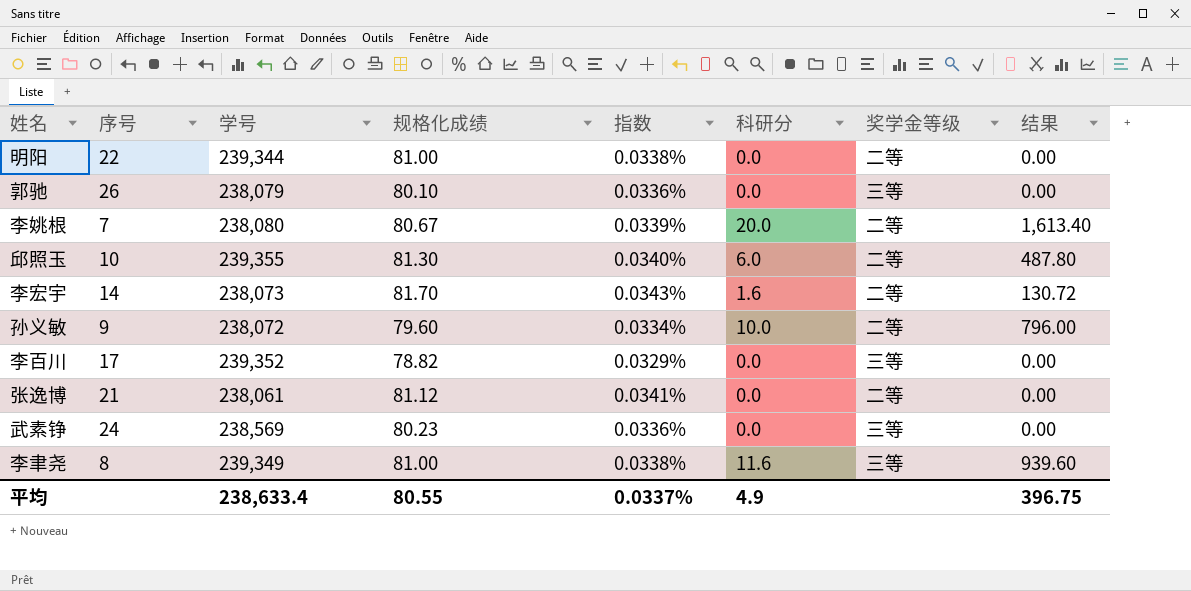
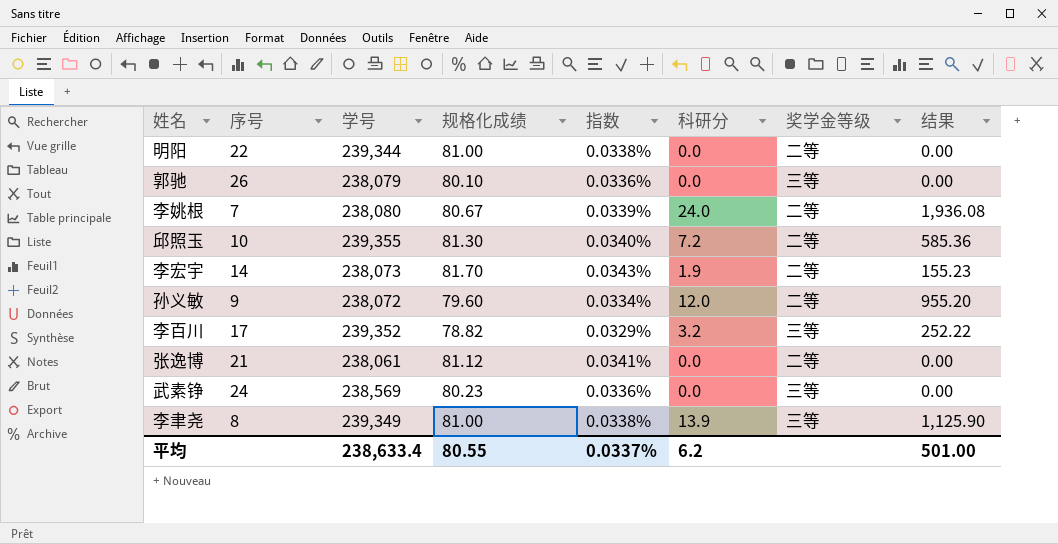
李姚根 | 科研分: 20.0 -> 24.0
李姚根 | 结果: 1,613.40 -> 1,936.08
邱照玉 | 科研分: 6.0 -> 7.2
邱照玉 | 结果: 487.80 -> 585.36
李宏宇 | 科研分: 1.6 -> 1.9
李宏宇 | 结果: 130.72 -> 155.23
孙义敏 | 科研分: 10.0 -> 12.0
孙义敏 | 结果: 796.00 -> 955.20
李百川 | 科研分: 0.0 -> 3.2
李百川 | 结果: 0.00 -> 252.22
李聿尧 | 科研分: 11.6 -> 13.9
李聿尧 | 结果: 939.60 -> 1,125.90
平均 | 科研分: 4.9 -> 6.2
平均 | 结果: 396.75 -> 501.00

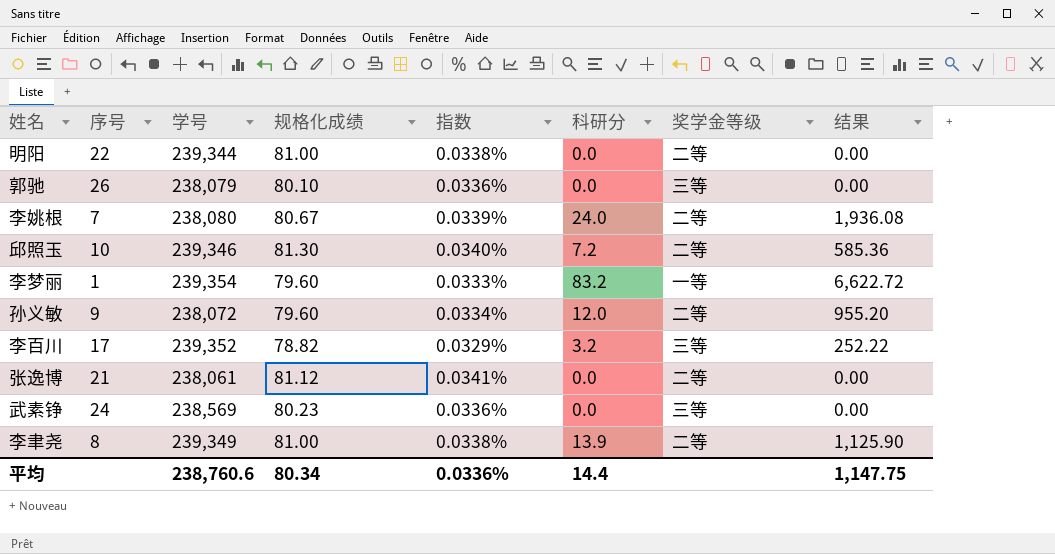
row 李宏宇: 14 | 238,073 | 81.70 | 0.0343% | 1.9 | 二等 | 155.23 -> none
邱照玉 | 学号: 239,355 -> 239,346
row 李梦丽: none -> 1 | 239,354 | 79.60 | 0.0333% | 83.2 | 一等 | 6,622.72
李聿尧 | 奖学金等级: 三等 -> 二等
平均 | 学号: 238,633.4 -> 238,760.6
平均 | 规格化成绩: 80.55 -> 80.34
平均 | 指数: 0.0337% -> 0.0336%
平均 | 科研分: 6.2 -> 14.4
平均 | 结果: 501.00 -> 1,147.75

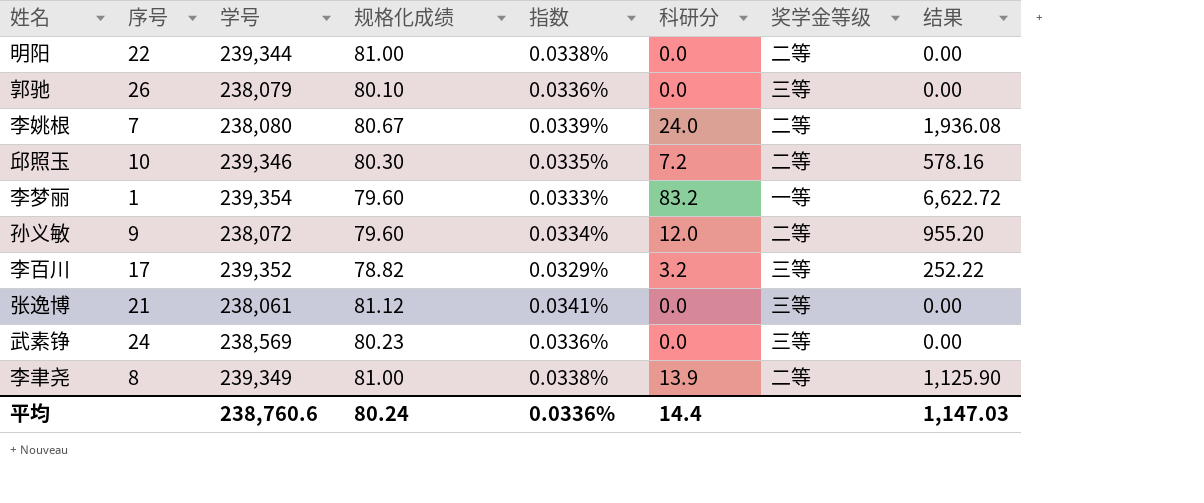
邱照玉 | 规格化成绩: 81.30 -> 80.30
邱照玉 | 指数: 0.0340% -> 0.0335%
邱照玉 | 结果: 585.36 -> 578.16
张逸博 | 奖学金等级: 二等 -> 三等
平均 | 规格化成绩: 80.34 -> 80.24
平均 | 结果: 1,147.75 -> 1,147.03

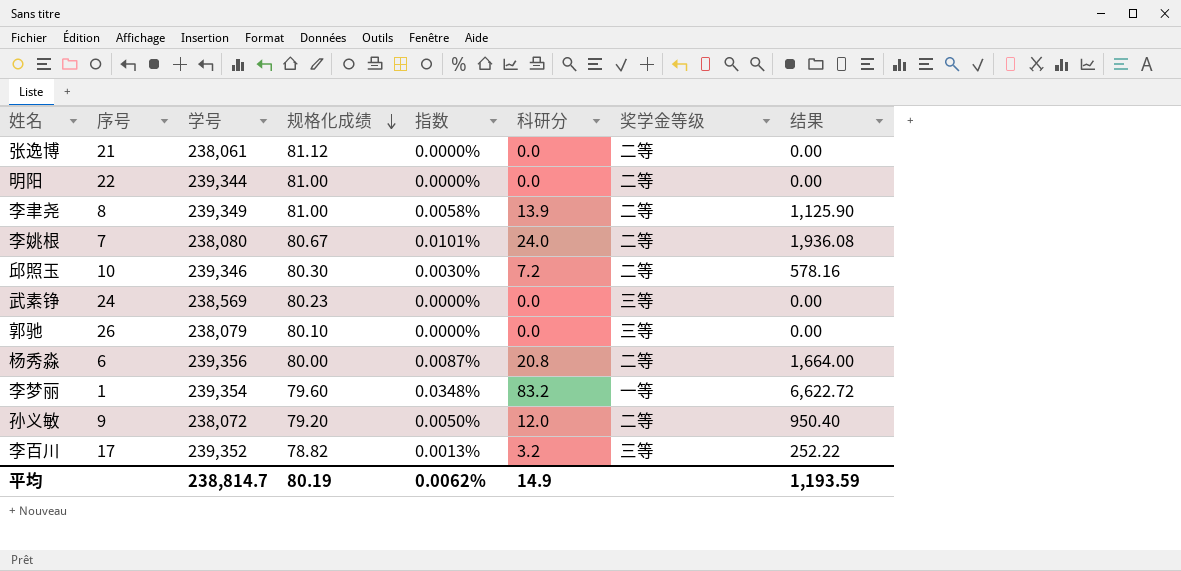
row order: none -> 规格化成绩 descending
column 指数 | formula: [规格化成绩] / [学号] -> [科研分] / [学号]
张逸博 | 奖学金等级: 三等 -> 二等
row 杨秀淼: none -> 6 | 239,356 | 80.00 | 0.0087% | 20.8 | 二等 | 1,664.00
孙义敏 | 规格化成绩: 79.60 -> 79.20
孙义敏 | 结果: 955.20 -> 950.40
平均 | 学号: 238,760.6 -> 238,814.7
平均 | 规格化成绩: 80.24 -> 80.19
平均 | 指数: 0.0336% -> 0.0062%
平均 | 科研分: 14.4 -> 14.9
平均 | 结果: 1,147.03 -> 1,193.59

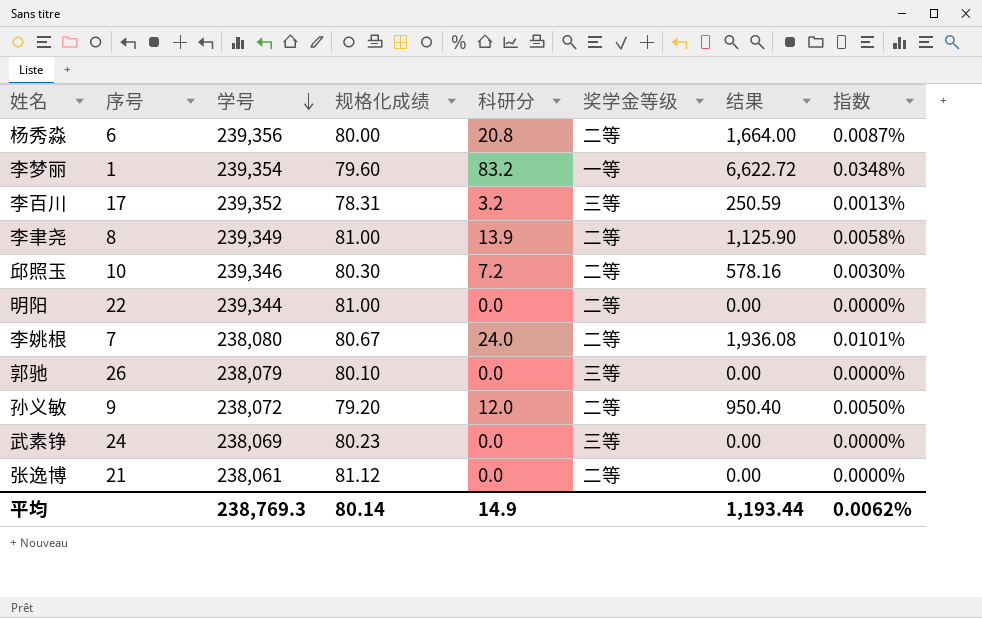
row order: 规格化成绩 descending -> 学号 descending
column 指数 | position: 5 -> 8
李百川 | 规格化成绩: 78.82 -> 78.31
李百川 | 结果: 252.22 -> 250.59
武素铮 | 学号: 238,569 -> 238,069
平均 | 学号: 238,814.7 -> 238,769.3
平均 | 规格化成绩: 80.19 -> 80.14
平均 | 结果: 1,193.59 -> 1,193.44

